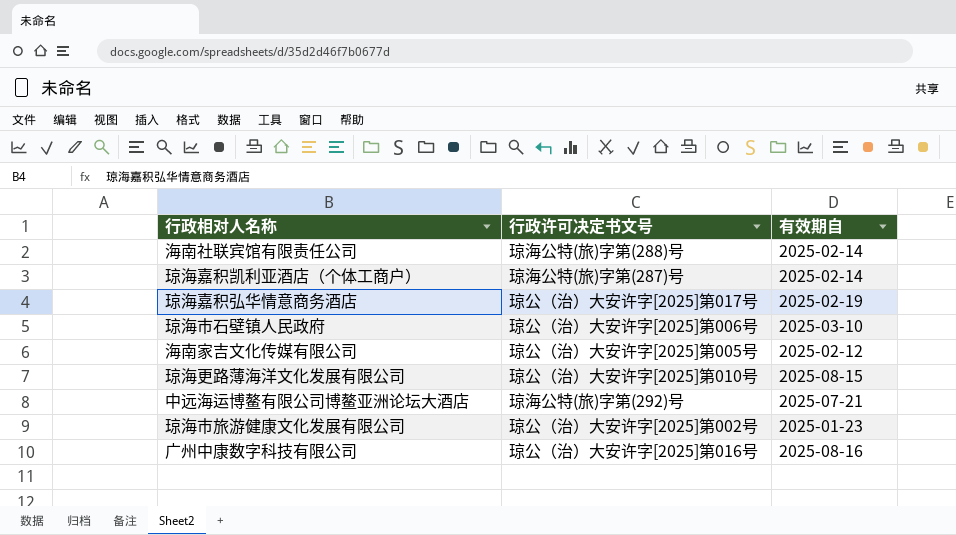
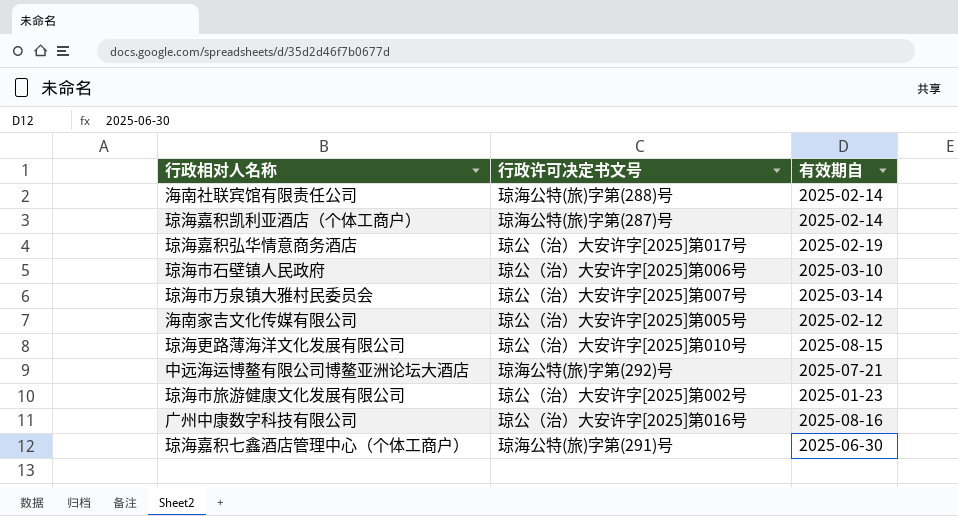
row 琼海市万泉镇大雅村民委员会: none -> 琼公（治）大安许字[2025]第007号 | 2025-03-14
row 琼海嘉积七鑫酒店管理中心（个体工商户）: none -> 琼海公特(旅)字第(291)号 | 2025-06-30

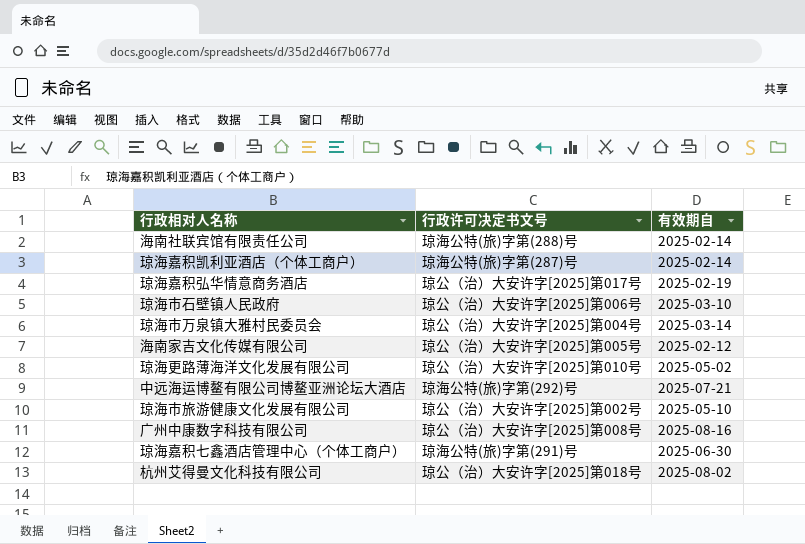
琼海市万泉镇大雅村民委员会 | 行政许可决定书文号: 琼公（治）大安许字[2025]第007号 -> 琼公（治）大安许字[2025]第004号
琼海更路薄海洋文化发展有限公司 | 有效期自: 2025-08-15 -> 2025-05-02
琼海市旅游健康文化发展有限公司 | 有效期自: 2025-01-23 -> 2025-05-10
广州中康数字科技有限公司 | 行政许可决定书文号: 琼公（治）大安许字[2025]第016号 -> 琼公（治）大安许字[2025]第008号
row 杭州艾得曼文化科技有限公司: none -> 琼公（治）大安许字[2025]第018号 | 2025-08-02

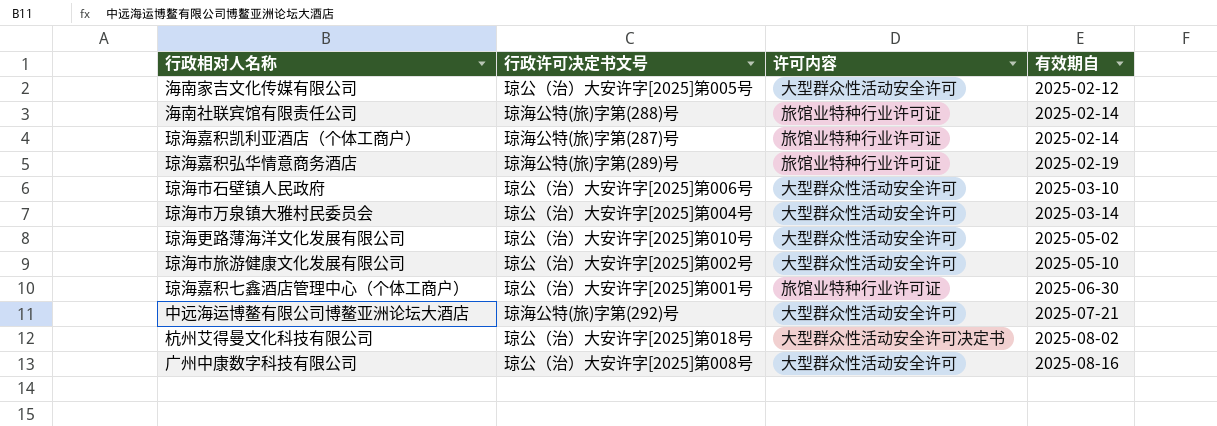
row order: none -> 有效期自 ascending
column 许可内容 | position: none -> 3
琼海嘉积弘华情意商务酒店 | 行政许可决定书文号: 琼公（治）大安许字[2025]第017号 -> 琼海公特(旅)字第(289)号
琼海嘉积七鑫酒店管理中心（个体工商户） | 行政许可决定书文号: 琼海公特(旅)字第(291)号 -> 琼公（治）大安许字[2025]第001号

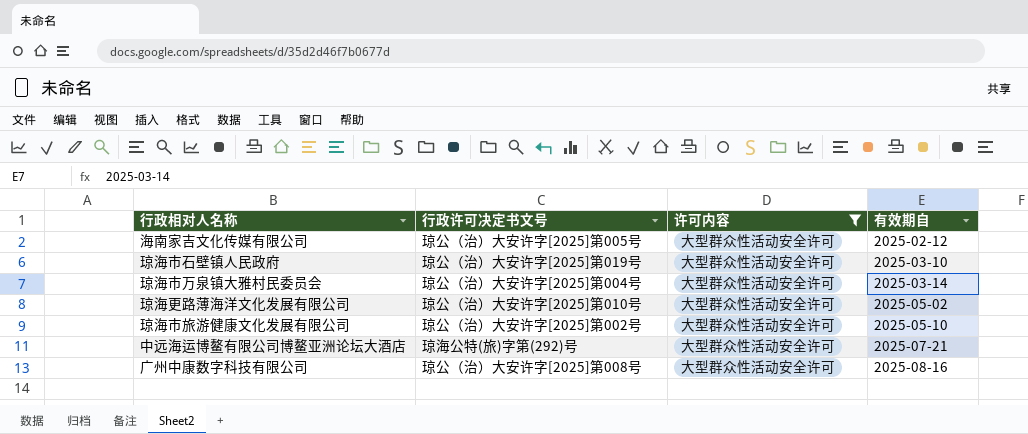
filter: none -> 许可内容 = 大型群众性活动安全许可
琼海市石壁镇人民政府 | 行政许可决定书文号: 琼公（治）大安许字[2025]第006号 -> 琼公（治）大安许字[2025]第019号

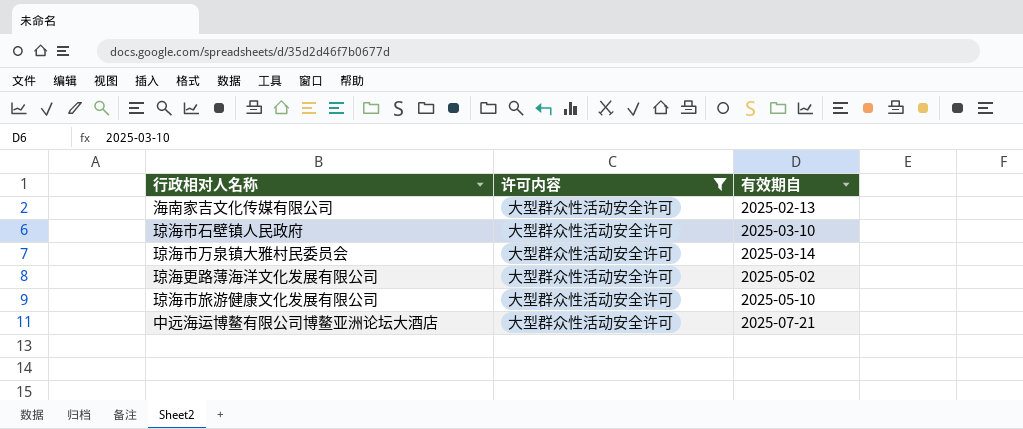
column 行政许可决定书文号 | position: 2 -> none
row 广州中康数字科技有限公司: 琼公（治）大安许字[2025]第008号 | 大型群众性活动安全许可 | 2025-08-16 -> none
海南家吉文化传媒有限公司 | 有效期自: 2025-02-12 -> 2025-02-13

